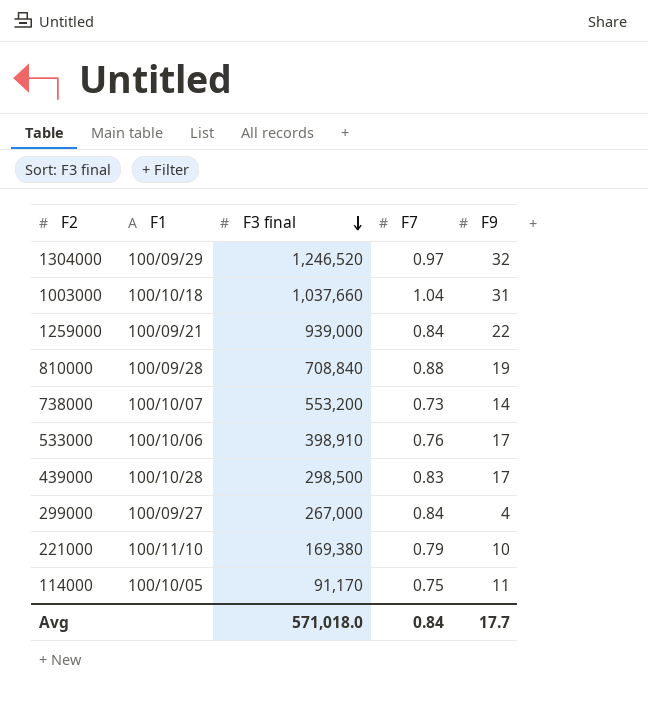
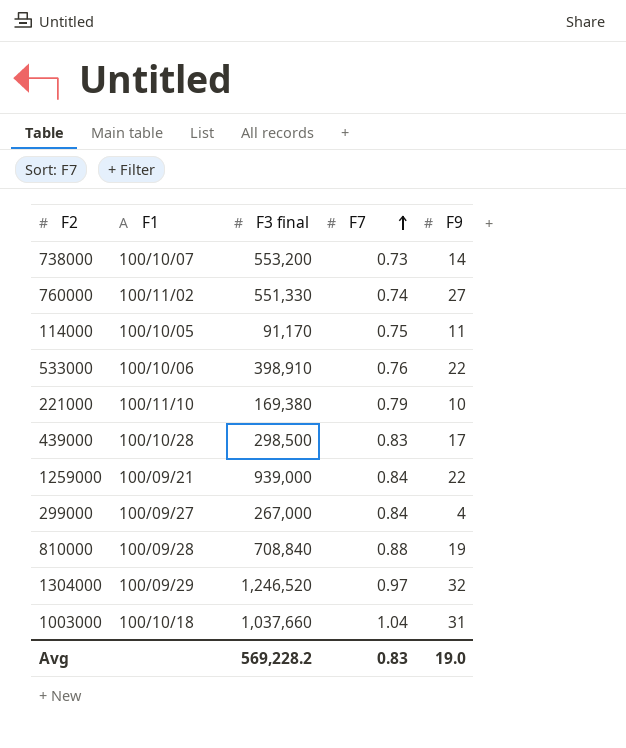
row order: F3 final descending -> F7 ascending
row 760000: none -> 100/11/02 | 551,330 | 0.74 | 27
533000 | F9: 17 -> 22
Avg | F3 final: 571,018.0 -> 569,228.2
Avg | F7: 0.84 -> 0.83
Avg | F9: 17.7 -> 19.0

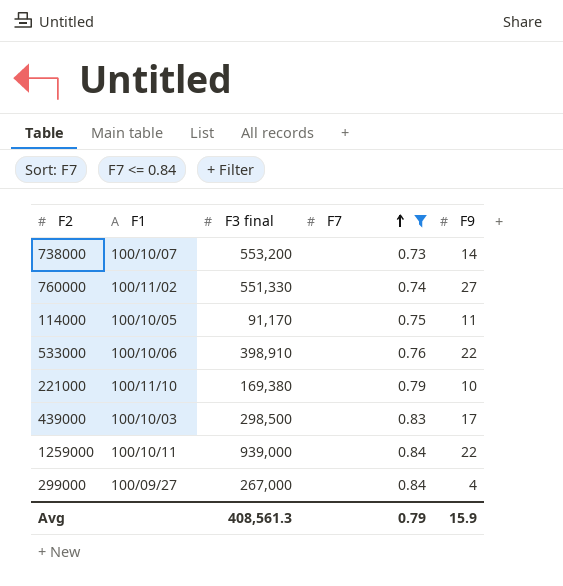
filter: none -> F7 <= 0.84
439000 | F1: 100/10/28 -> 100/10/03
1259000 | F1: 100/09/21 -> 100/10/11
Avg | F3 final: 569,228.2 -> 408,561.3
Avg | F7: 0.83 -> 0.79
Avg | F9: 19.0 -> 15.9

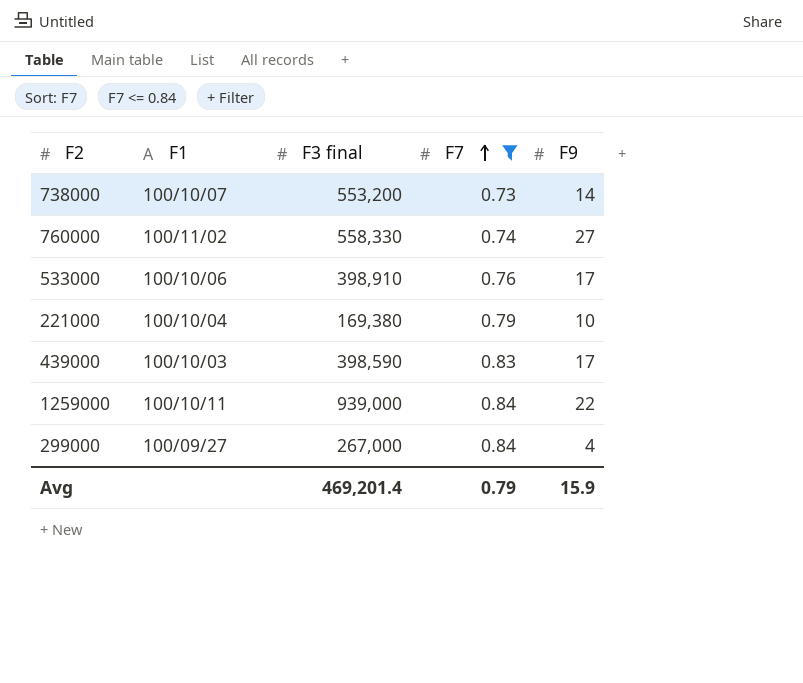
row 114000: 100/10/05 | 91,170 | 0.75 | 11 -> none
760000 | F3 final: 551,330 -> 558,330
533000 | F9: 22 -> 17
221000 | F1: 100/11/10 -> 100/10/04
439000 | F3 final: 298,500 -> 398,590
Avg | F3 final: 408,561.3 -> 469,201.4

